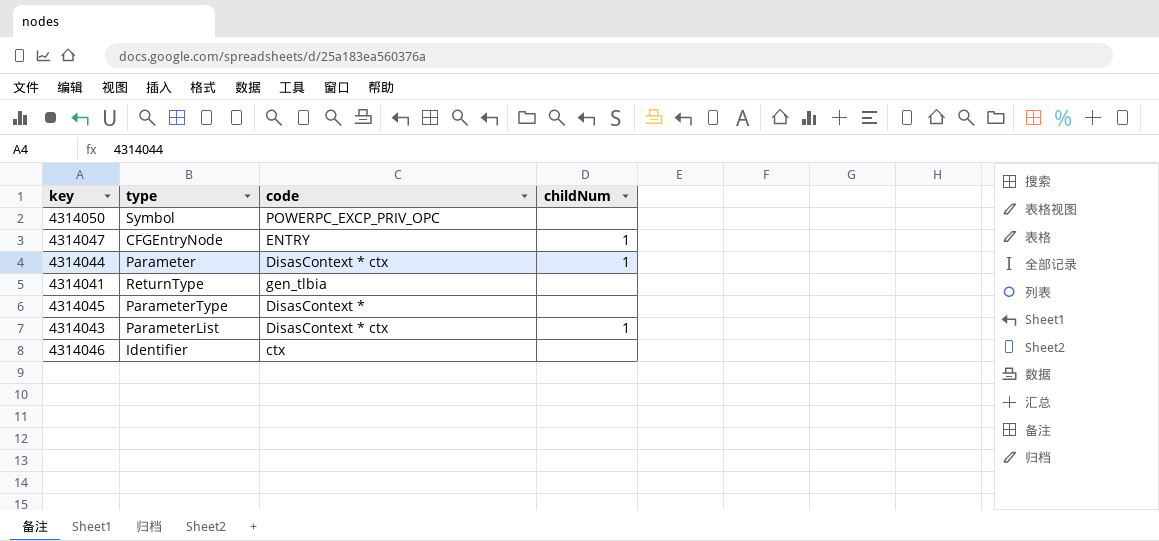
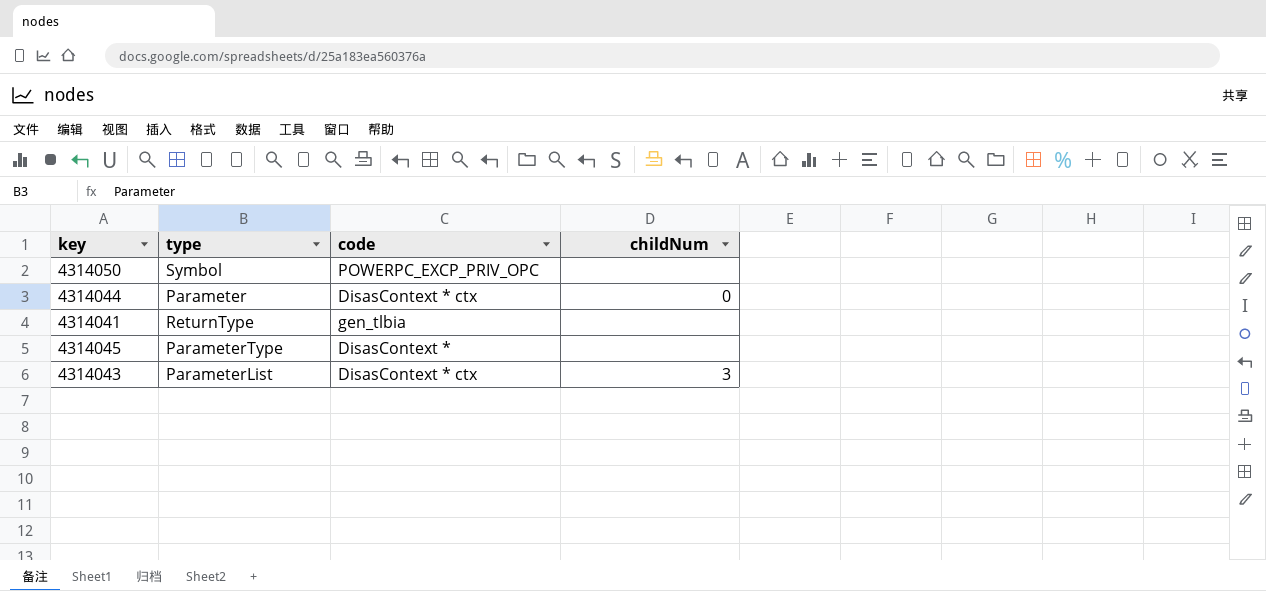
row 4314047: CFGEntryNode | ENTRY | 1 -> none
row 4314046: Identifier | ctx | none -> none
4314044 | childNum: 1 -> 0
4314043 | childNum: 1 -> 3

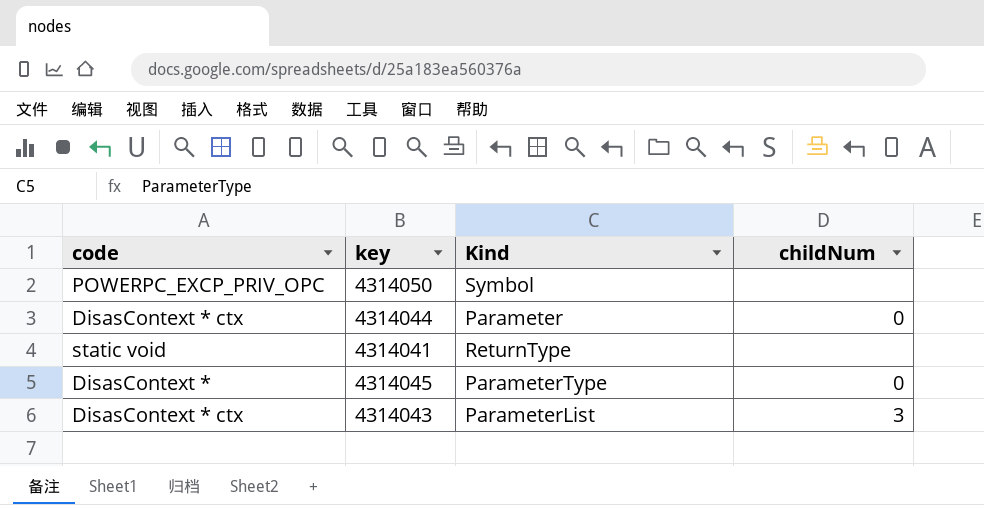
column code | position: 3 -> 1
column name: type -> Kind
4314041 | code: gen_tlbia -> static void
4314045 | childNum: none -> 0

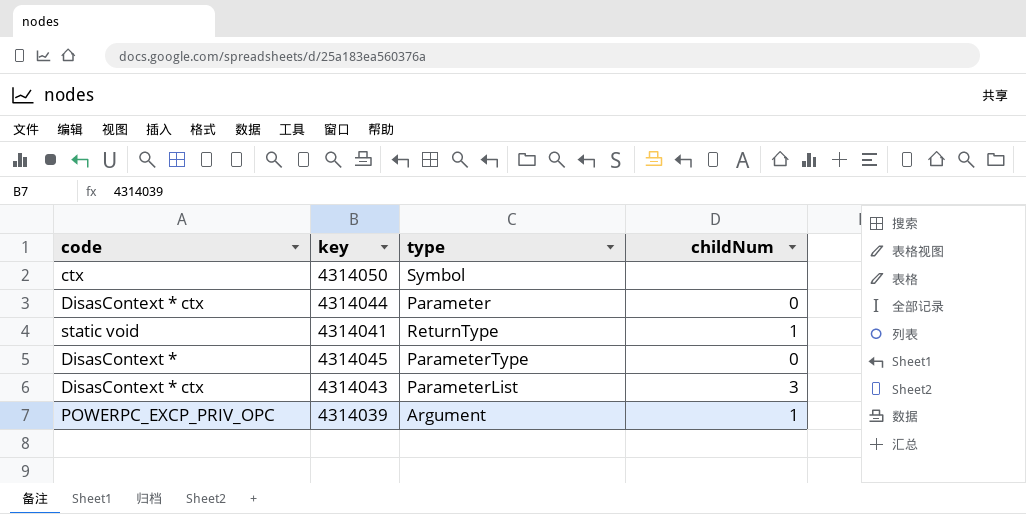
column name: Kind -> type
4314050 | code: POWERPC_EXCP_PRIV_OPC -> ctx
4314041 | childNum: none -> 1
row 4314039: none -> POWERPC_EXCP_PRIV_OPC | Argument | 1

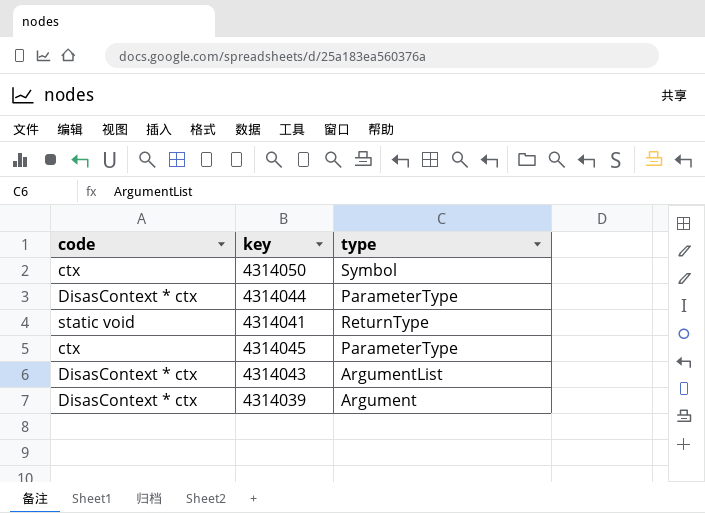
column childNum | position: 4 -> none
4314044 | type: Parameter -> ParameterType
4314045 | code: DisasContext * -> ctx
4314043 | type: ParameterList -> ArgumentList
4314039 | code: POWERPC_EXCP_PRIV_OPC -> DisasContext * ctx

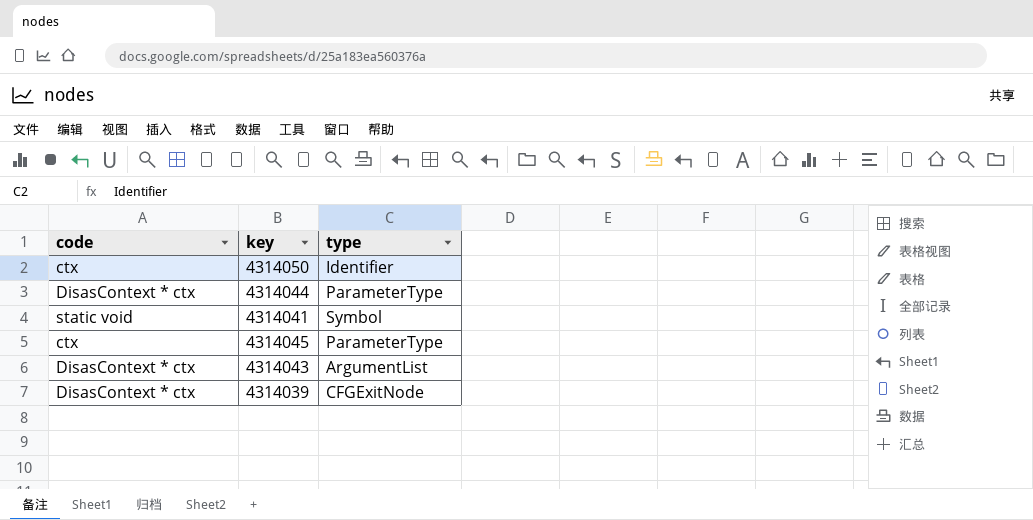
4314050 | type: Symbol -> Identifier
4314041 | type: ReturnType -> Symbol
4314039 | type: Argument -> CFGExitNode

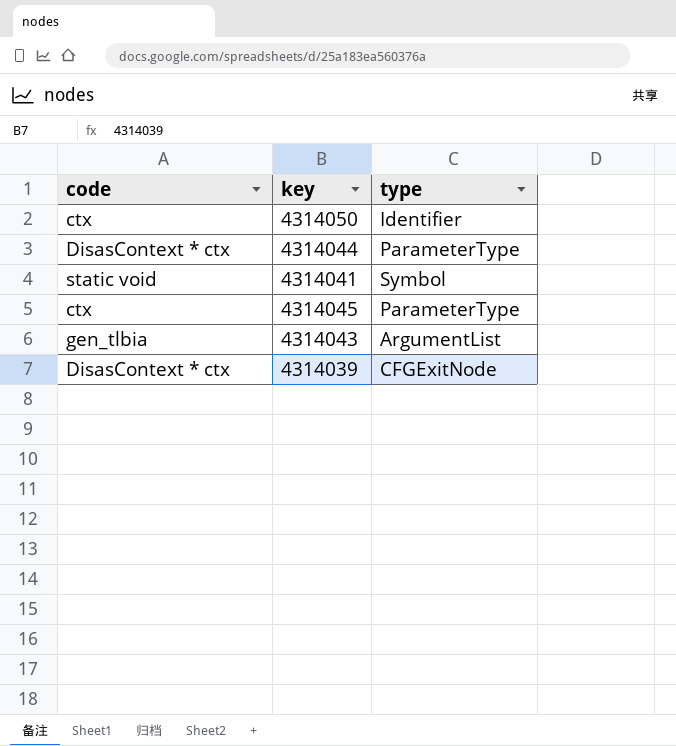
4314043 | code: DisasContext * ctx -> gen_tlbia

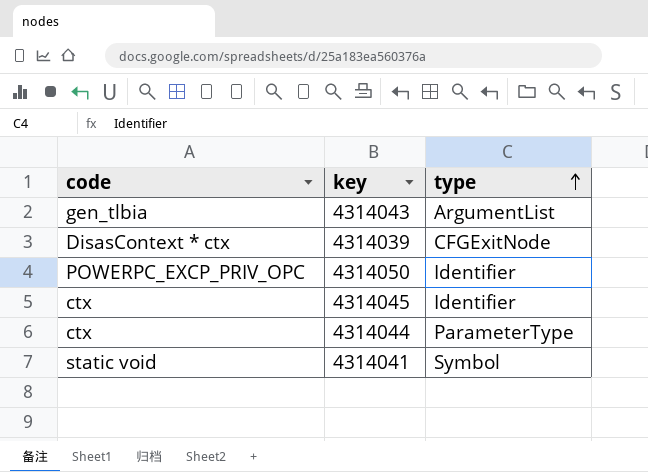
row order: none -> type ascending
4314050 | code: ctx -> POWERPC_EXCP_PRIV_OPC
4314045 | type: ParameterType -> Identifier
4314044 | code: DisasContext * ctx -> ctx

